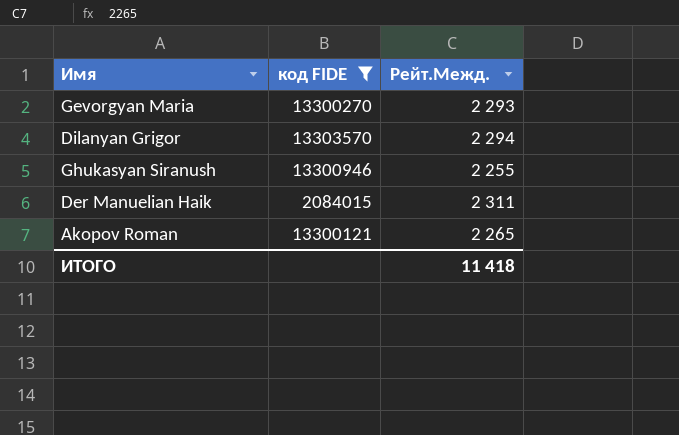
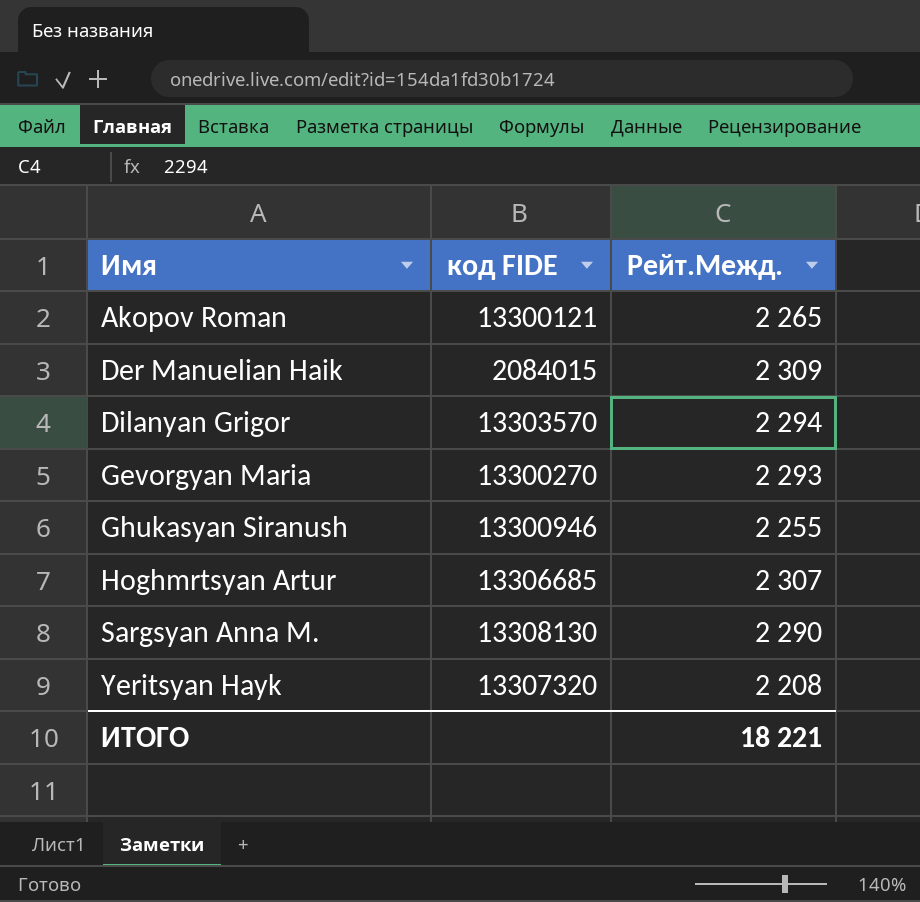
filter: код FIDE <= 13303570 -> none
row order: none -> Имя ascending
Der Manuelian Haik | Рейт.Межд.: 2 311 -> 2 309
ИТОГО | Рейт.Межд.: 11 418 -> 18 221

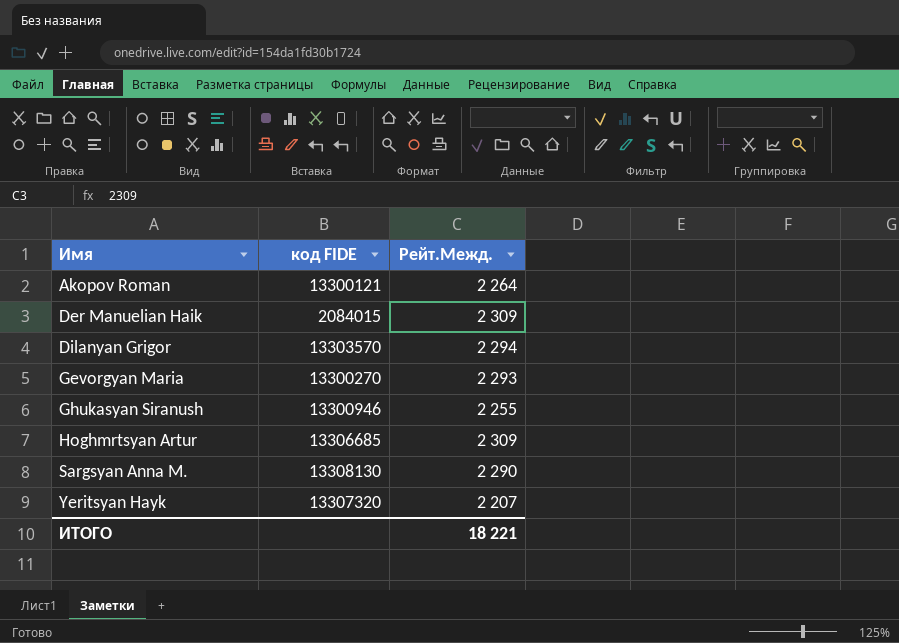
Akopov Roman | Рейт.Межд.: 2 265 -> 2 264
Hoghmrtsyan Artur | Рейт.Межд.: 2 307 -> 2 309
Yeritsyan Hayk | Рейт.Межд.: 2 208 -> 2 207

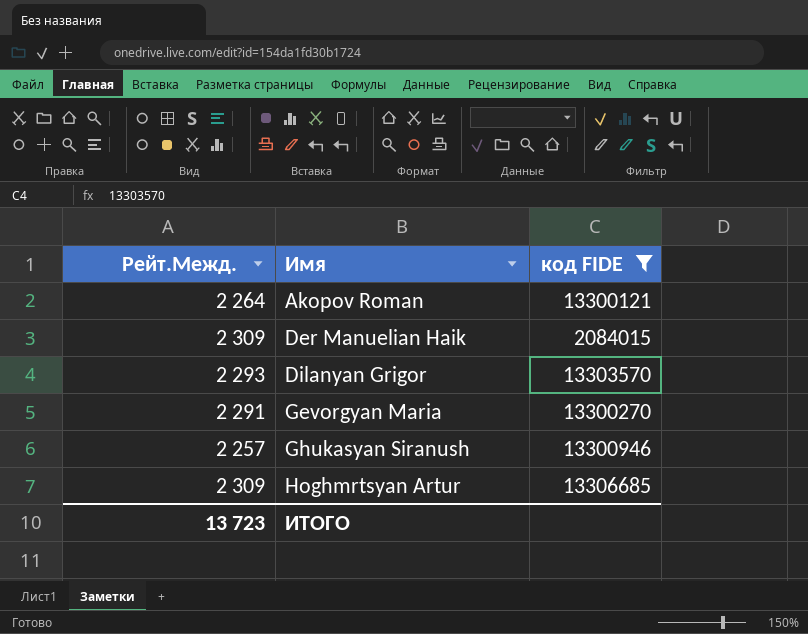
filter: none -> код FIDE <= 13306685
column Рейт.Межд. | position: 3 -> 1
Dilanyan Grigor | Рейт.Межд.: 2 294 -> 2 293
Gevorgyan Maria | Рейт.Межд.: 2 293 -> 2 291
Ghukasyan Siranush | Рейт.Межд.: 2 255 -> 2 257
ИТОГО | Рейт.Межд.: 18 221 -> 13 723

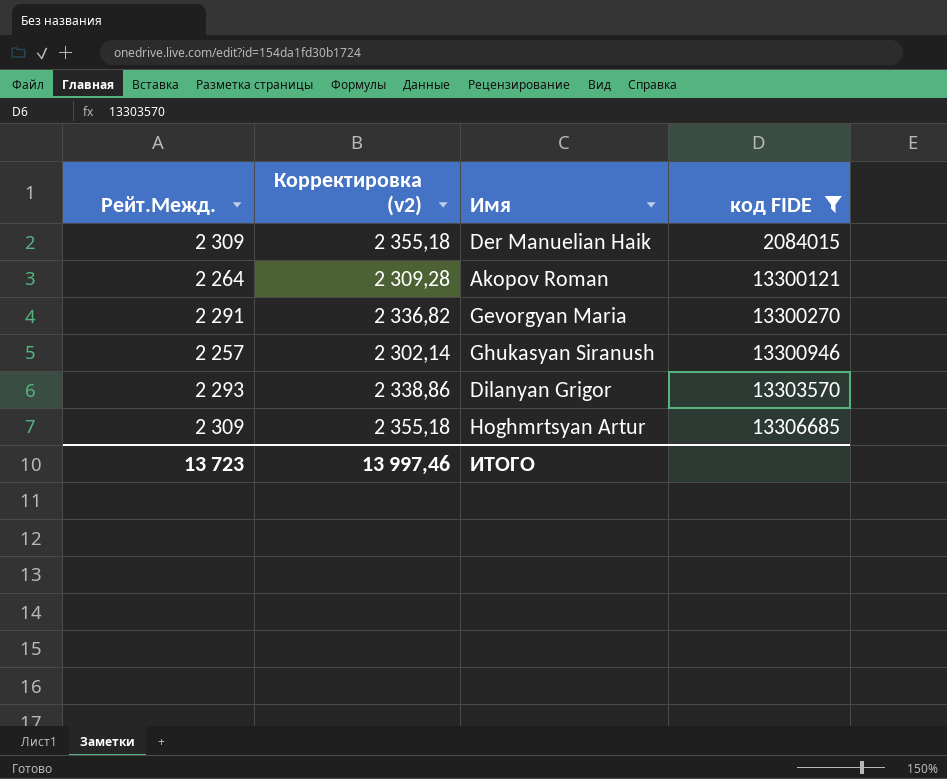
row order: Имя ascending -> код FIDE ascending
column Корректировка (v2) | formula: none -> [Рейт.Межд.] * 1,02

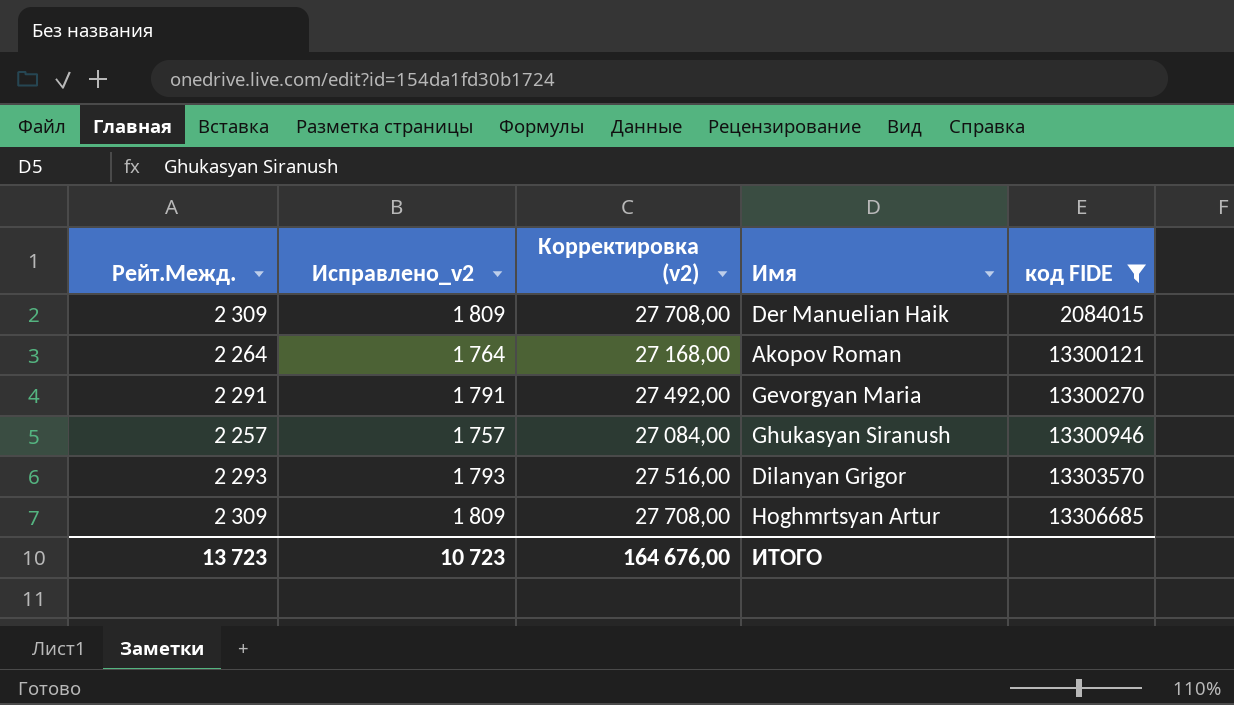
column Исправлено_v2 | formula: none -> [Рейт.Межд.] - 500
column Корректировка (v2) | formula: [Рейт.Межд.] * 1,02 -> [Рейт.Межд.] * 12
ИТОГО | Корректировка (v2): 13 997,46 -> 164 676,00

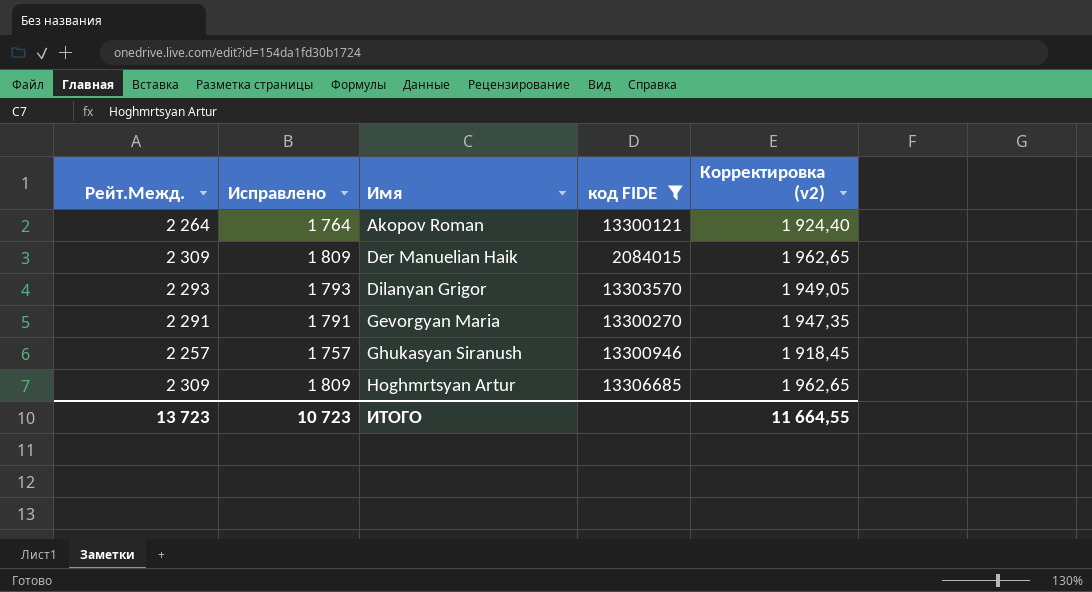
row order: код FIDE ascending -> Имя ascending
column name: Исправлено_v2 -> Исправлено
column Корректировка (v2) | formula: [Рейт.Межд.] * 12 -> [Рейт.Межд.] * 0,85
column Корректировка (v2) | position: 3 -> 5
ИТОГО | Корректировка (v2): 164 676,00 -> 11 664,55

